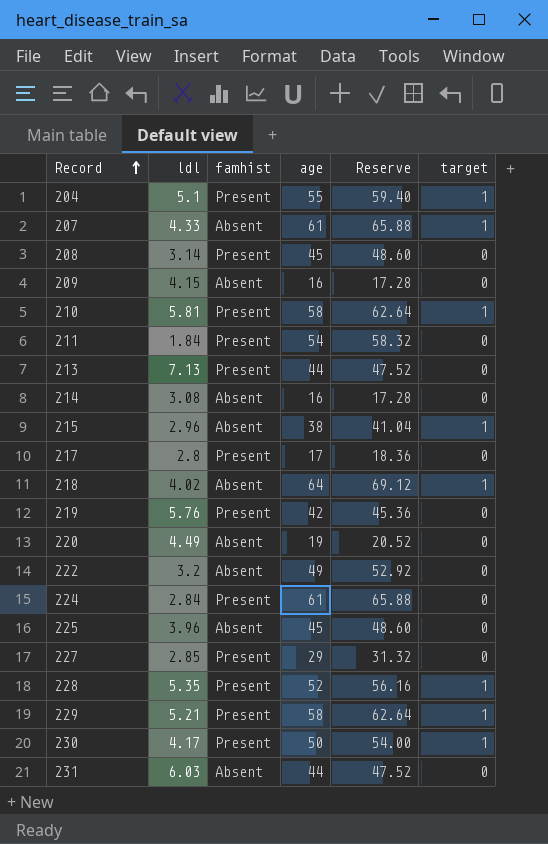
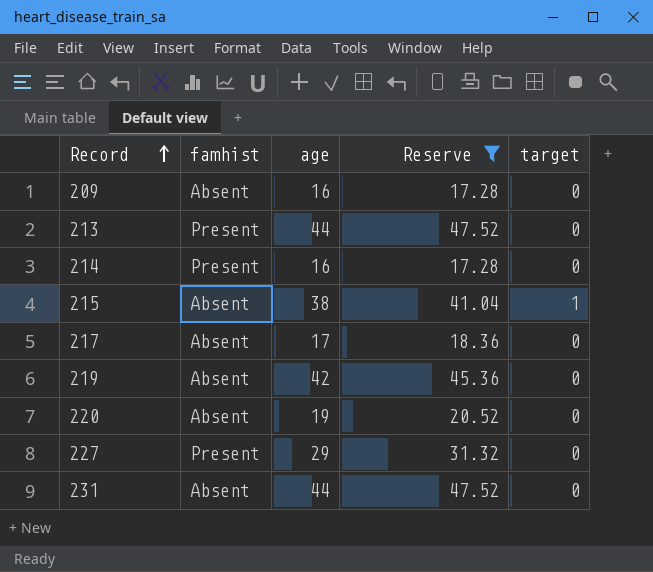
filter: none -> Reserve <= 47.52
column ldl | position: 2 -> none
214 | famhist: Absent -> Present
217 | famhist: Present -> Absent
219 | famhist: Present -> Absent

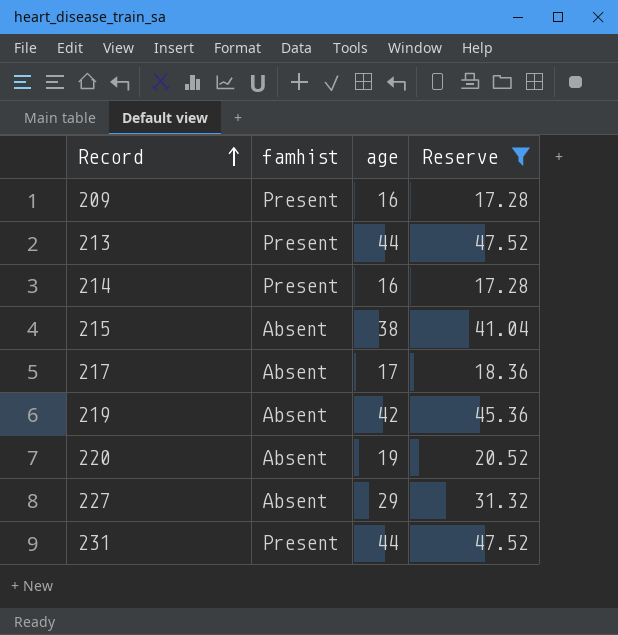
column target | position: 5 -> none
209 | famhist: Absent -> Present
227 | famhist: Present -> Absent
231 | famhist: Absent -> Present

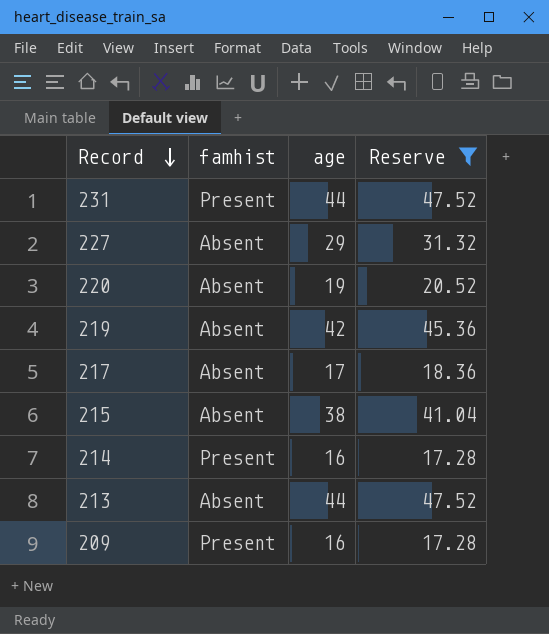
row order: Record ascending -> Record descending
213 | famhist: Present -> Absent

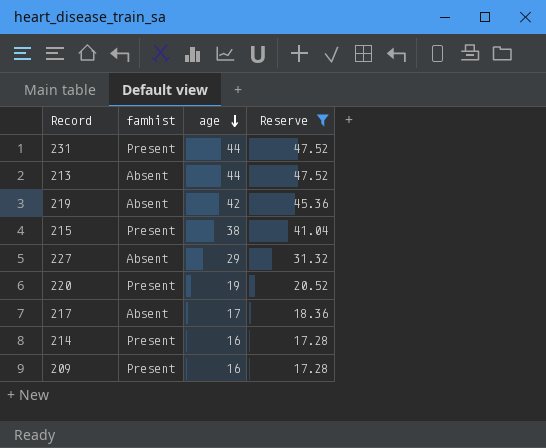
row order: Record descending -> age descending
215 | famhist: Absent -> Present
220 | famhist: Absent -> Present

